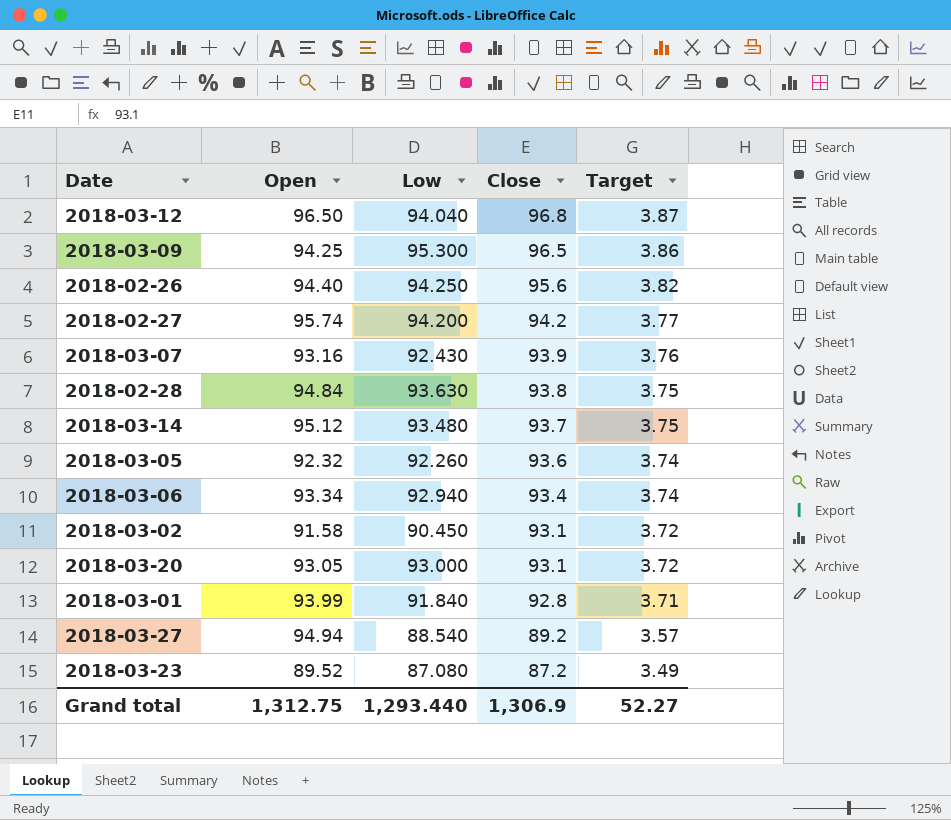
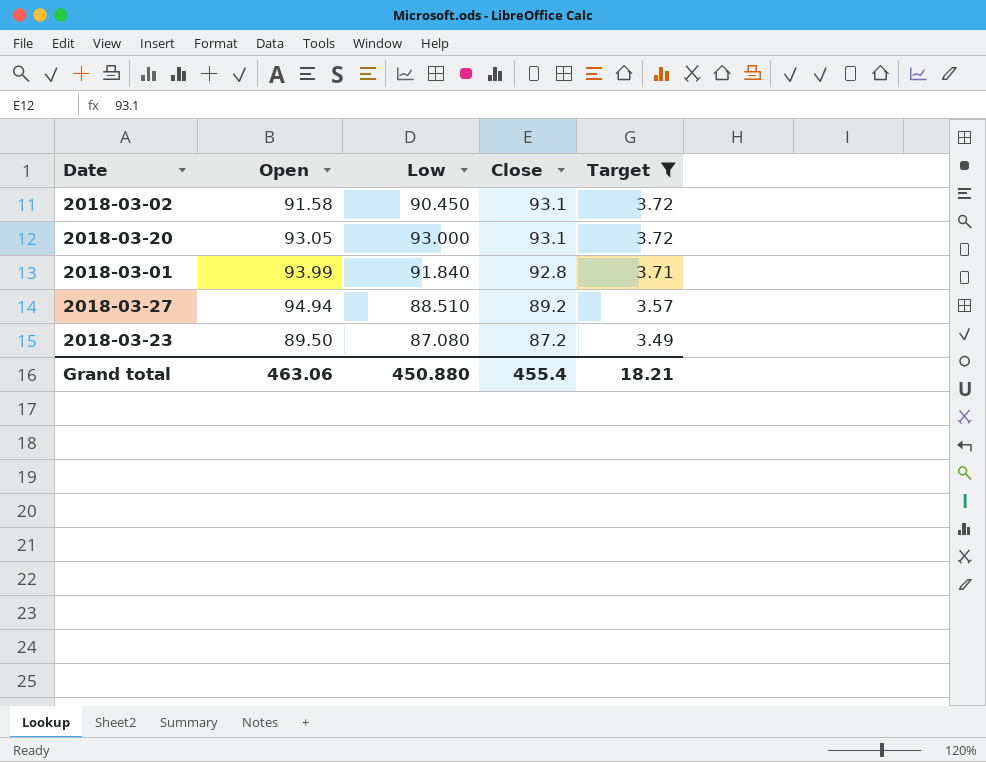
filter: none -> Target <= 3.72
2018-03-27 | Low: 88.540 -> 88.510
2018-03-23 | Open: 89.52 -> 89.50
Grand total | Open: 1,312.75 -> 463.06
Grand total | Low: 1,293.440 -> 450.880
Grand total | Close: 1,306.9 -> 455.4
Grand total | Target: 52.27 -> 18.21

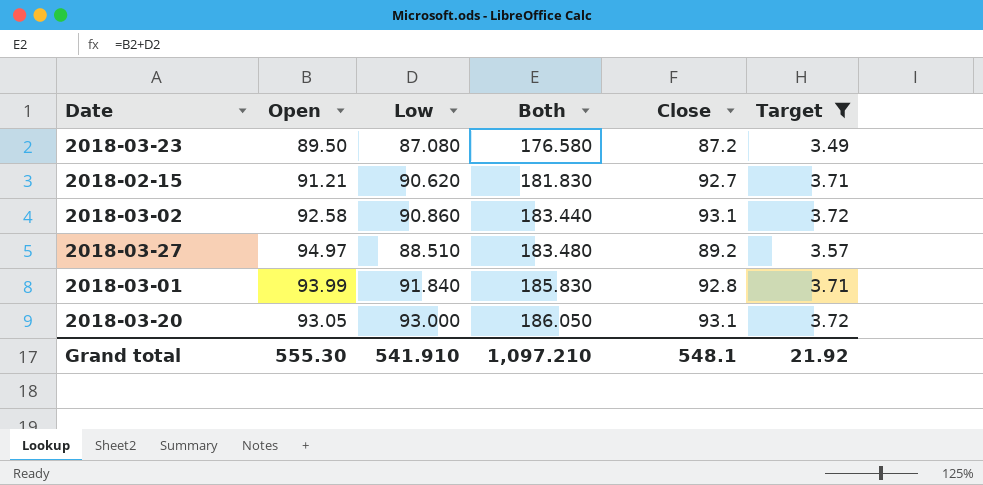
row order: Close descending -> Both ascending
column Both | formula: none -> [Open] + [Low]
row 2018-02-15: none -> 91.21 | 90.620 | 181.830 | 92.7 | 3.71
2018-03-02 | Open: 91.58 -> 92.58
2018-03-02 | Low: 90.450 -> 90.860
2018-03-27 | Open: 94.94 -> 94.97
Grand total | Open: 463.06 -> 555.30
Grand total | Low: 450.880 -> 541.910
Grand total | Close: 455.4 -> 548.1
Grand total | Target: 18.21 -> 21.92

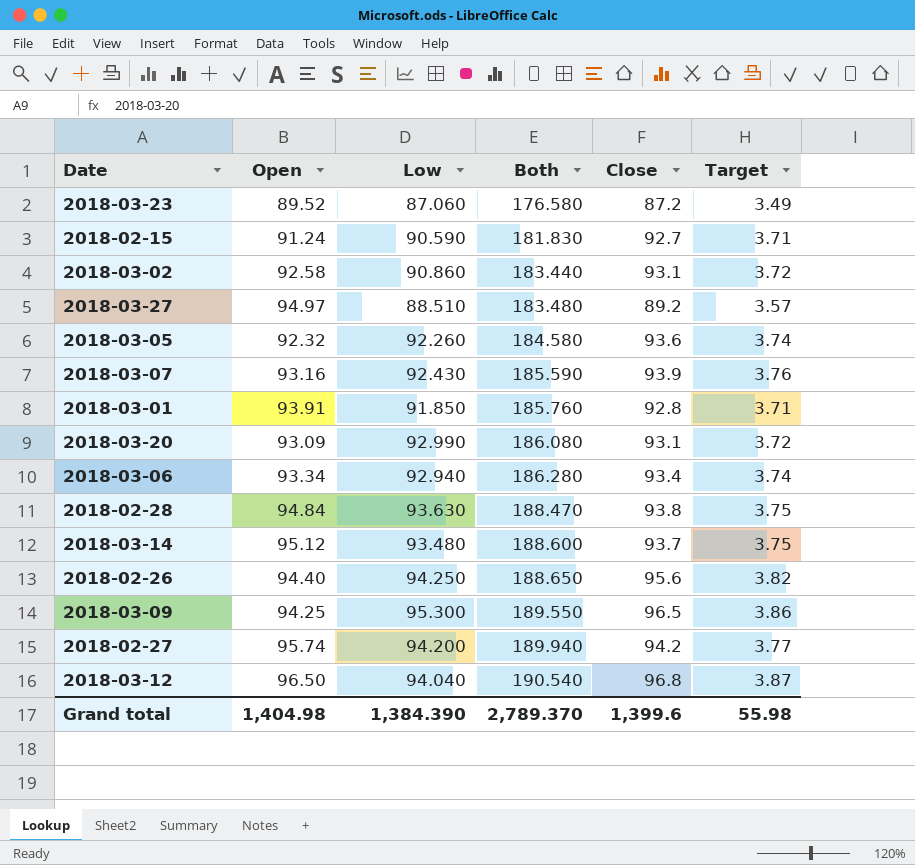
filter: Target <= 3.72 -> none
2018-03-23 | Open: 89.50 -> 89.52
2018-03-23 | Low: 87.080 -> 87.060
2018-02-15 | Open: 91.21 -> 91.24
2018-02-15 | Low: 90.620 -> 90.590
2018-03-01 | Open: 93.99 -> 93.91
2018-03-01 | Low: 91.840 -> 91.850
2018-03-01 | Both: 185.830 -> 185.760
2018-03-20 | Open: 93.05 -> 93.09
2018-03-20 | Low: 93.000 -> 92.990
2018-03-20 | Both: 186.050 -> 186.080
Grand total | Open: 555.30 -> 1,404.98
Grand total | Low: 541.910 -> 1,384.390
Grand total | Both: 1,097.210 -> 2,789.370
Grand total | Close: 548.1 -> 1,399.6
Grand total | Target: 21.92 -> 55.98

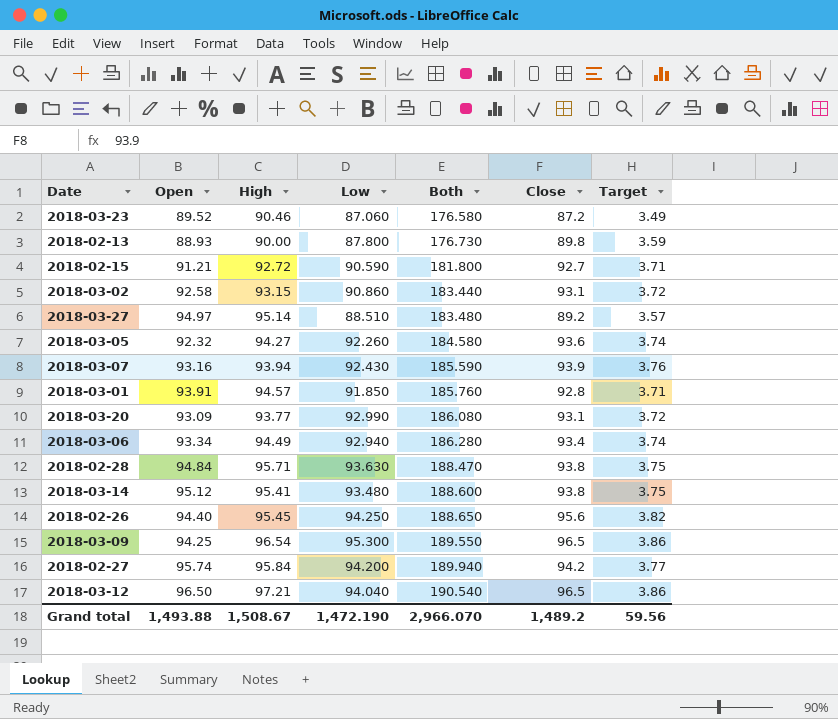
column High | position: none -> 3
row 2018-02-13: none -> 88.93 | 90.00 | 87.800 | 176.730 | 89.8 | 3.59
2018-02-15 | Open: 91.24 -> 91.21
2018-02-15 | Both: 181.830 -> 181.800
2018-03-14 | Close: 93.7 -> 93.8
2018-03-12 | Close: 96.8 -> 96.5
2018-03-12 | Target: 3.87 -> 3.86
Grand total | Open: 1,404.98 -> 1,493.88
Grand total | Low: 1,384.390 -> 1,472.190
Grand total | Both: 2,789.370 -> 2,966.070
Grand total | Close: 1,399.6 -> 1,489.2
Grand total | Target: 55.98 -> 59.56

